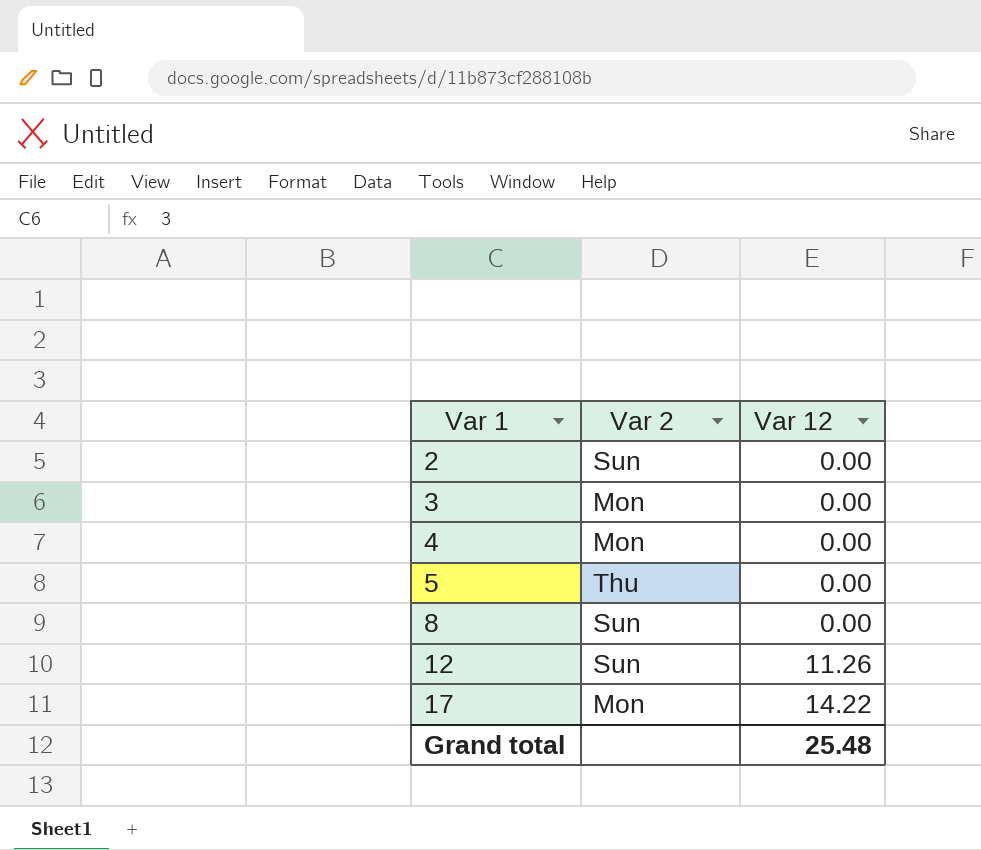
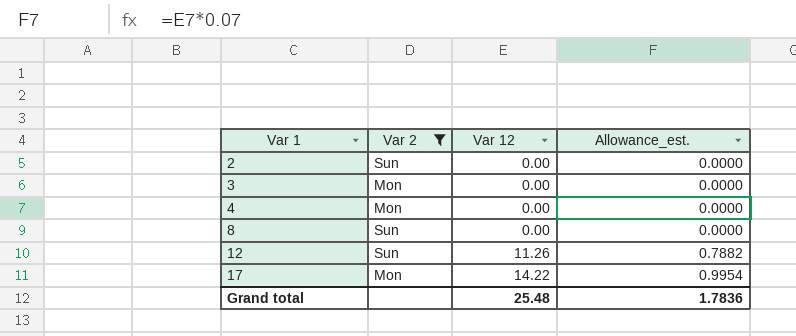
filter: none -> Var 2 != Thu
column Allowance_est. | formula: none -> [Var 12] * 0.07

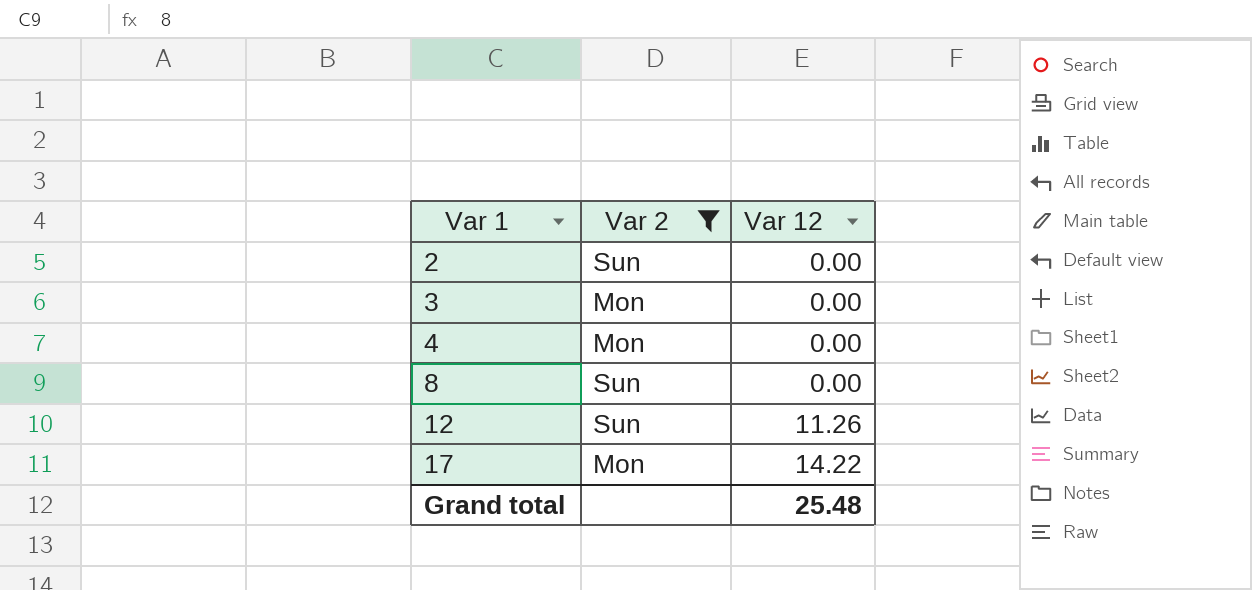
column Allowance_est. | formula: [Var 12] * 0.07 -> none

